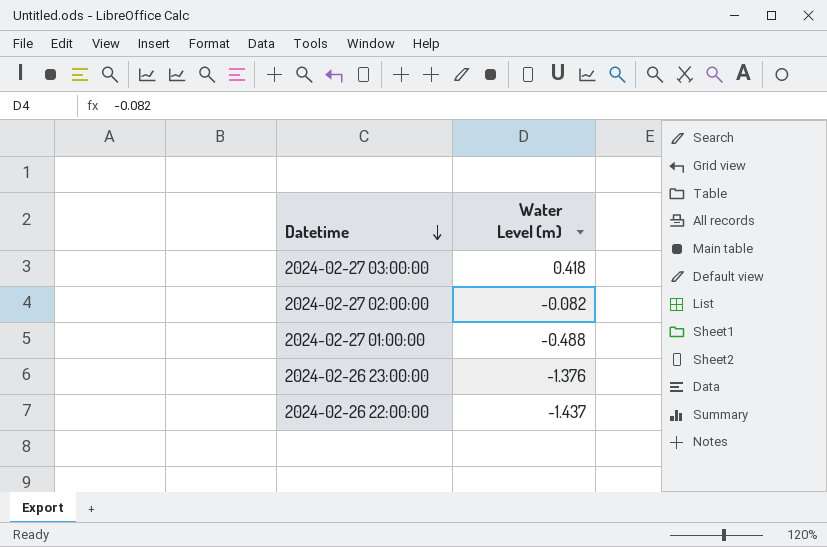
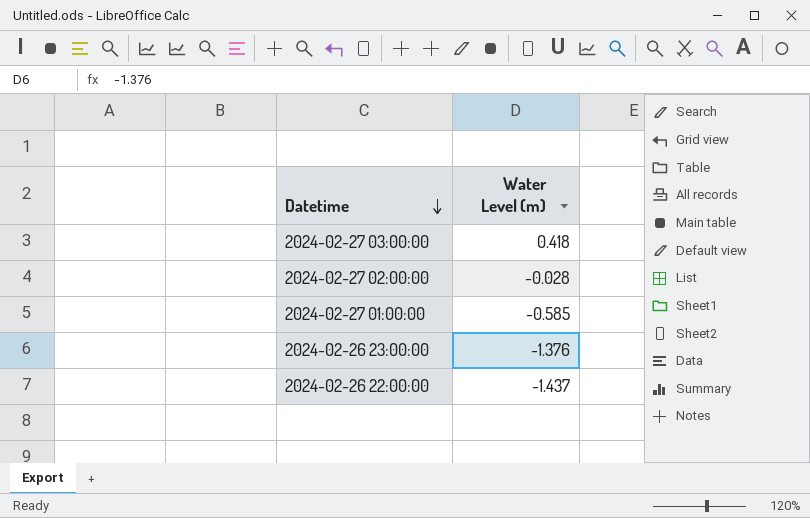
2024-02-27 02:00:00 | Water Level (m): -0.082 -> -0.028
2024-02-27 01:00:00 | Water Level (m): -0.488 -> -0.585

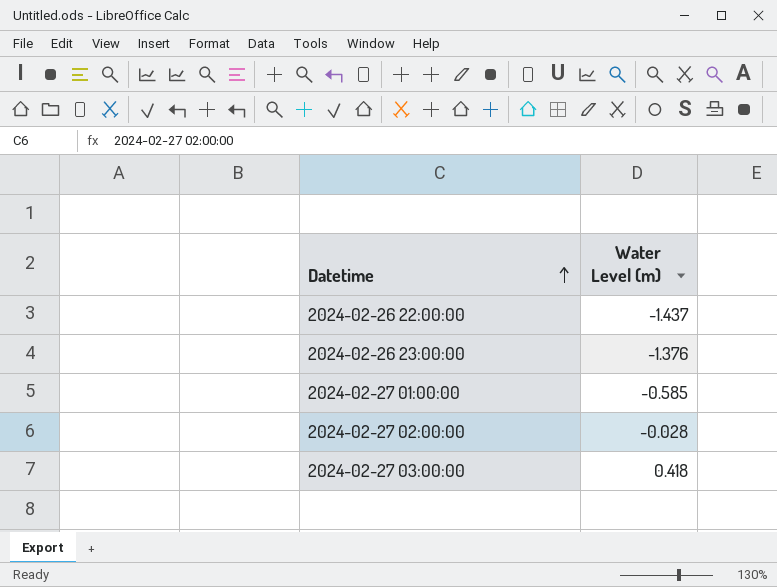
row order: Datetime descending -> Datetime ascending

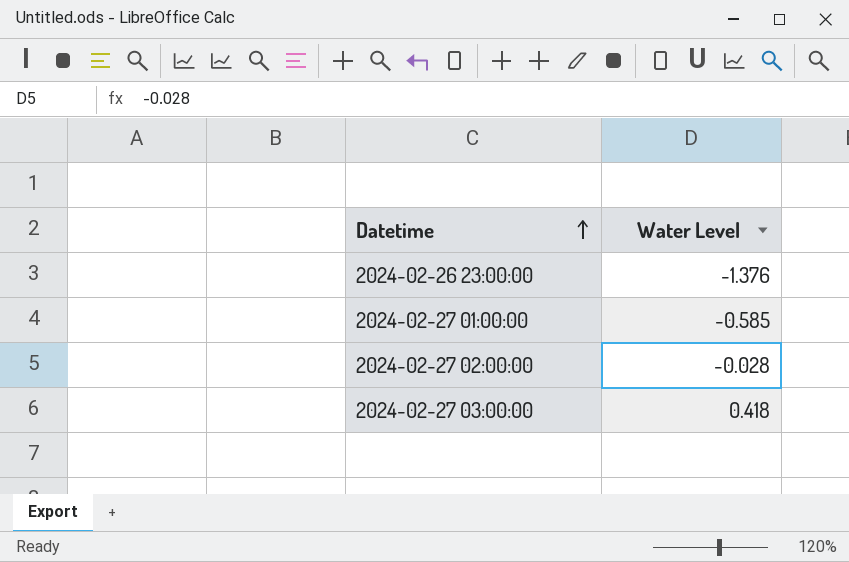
column name: Water Level (m) -> Water Level
row 2024-02-26 22:00:00: -1.437 -> none

